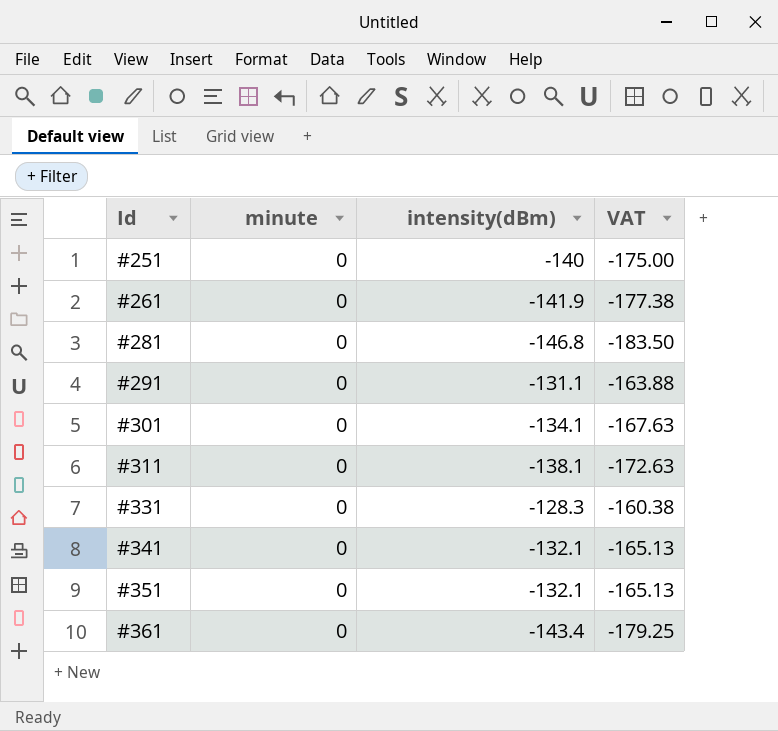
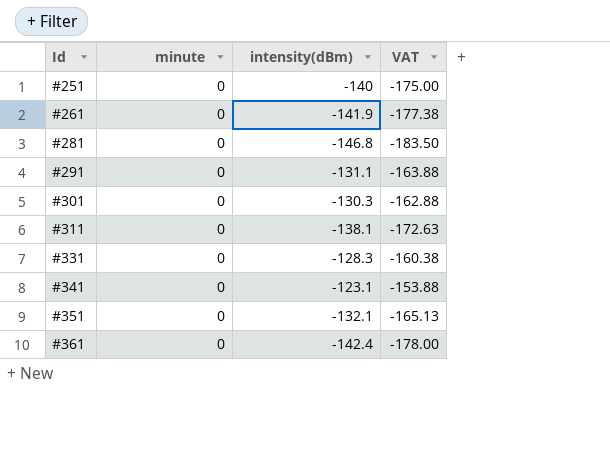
#301 | intensity(dBm): -134.1 -> -130.3
#301 | VAT: -167.63 -> -162.88
#341 | intensity(dBm): -132.1 -> -123.1
#341 | VAT: -165.13 -> -153.88
#361 | intensity(dBm): -143.4 -> -142.4
#361 | VAT: -179.25 -> -178.00

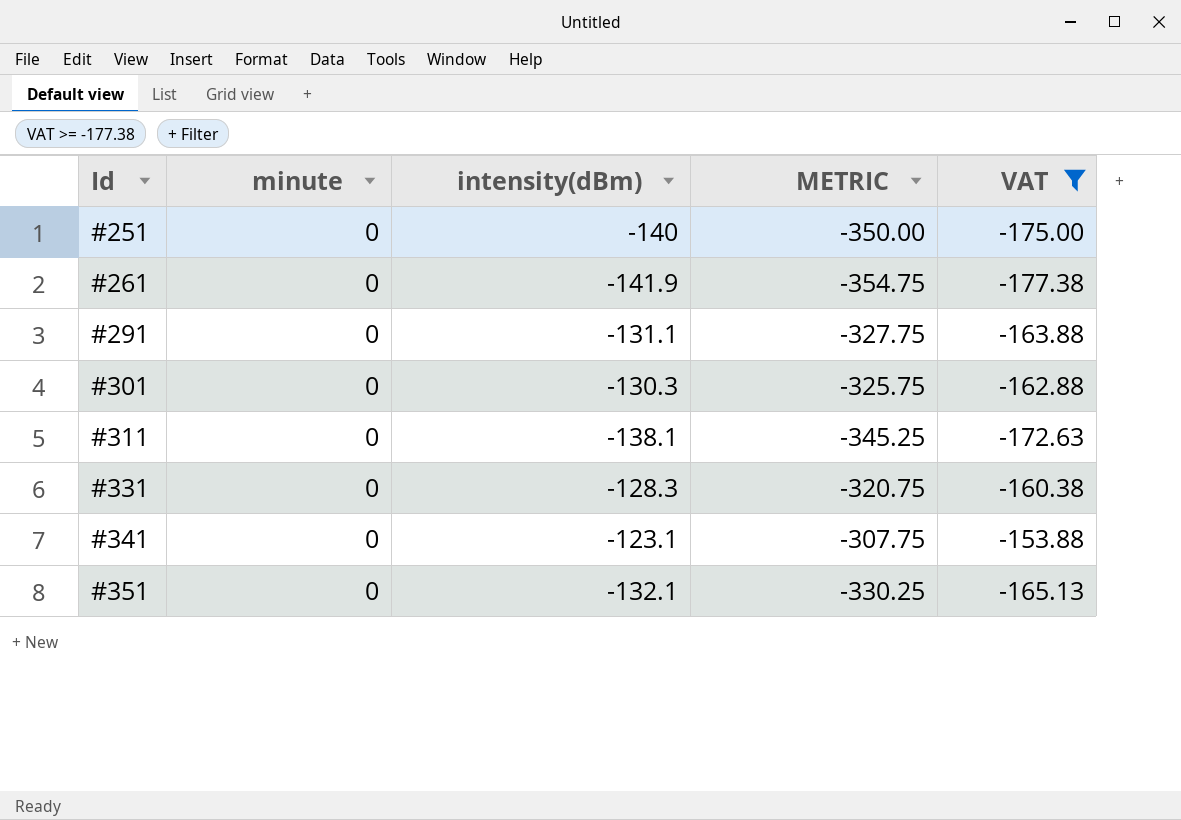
filter: none -> VAT >= -177.38
column METRIC | formula: none -> [intensity(dBm)] * 2.5

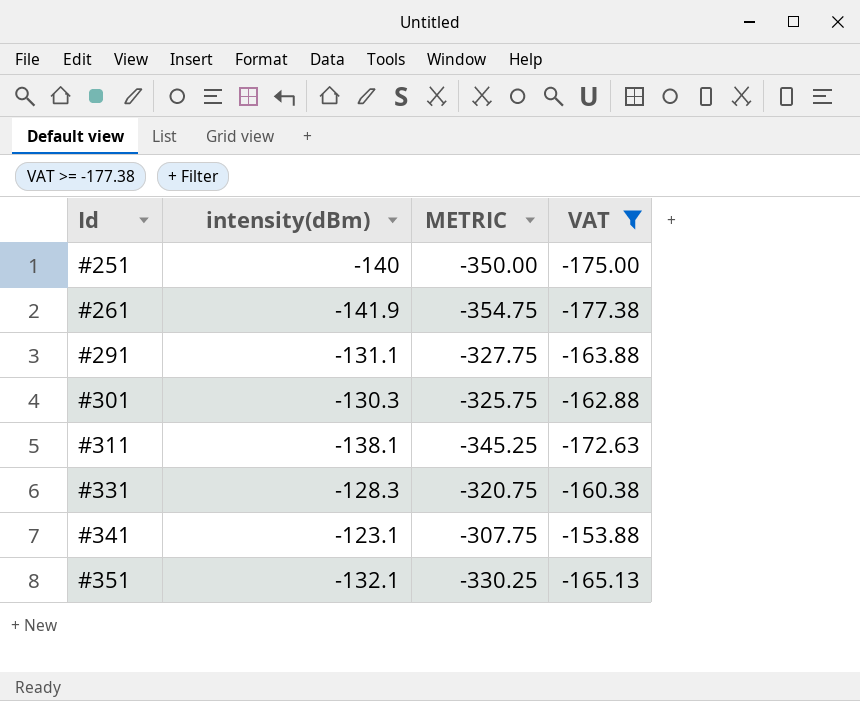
column minute | position: 2 -> none

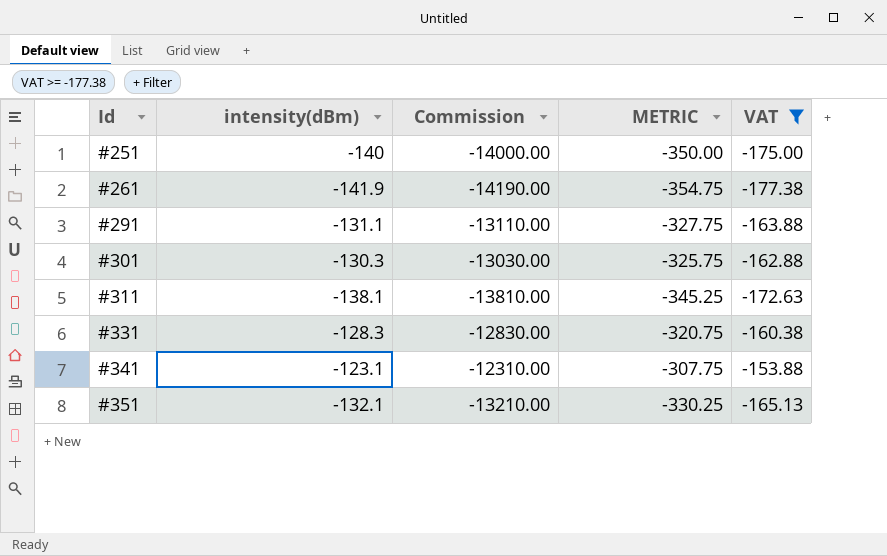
column Commission | formula: none -> [intensity(dBm)] * 100

